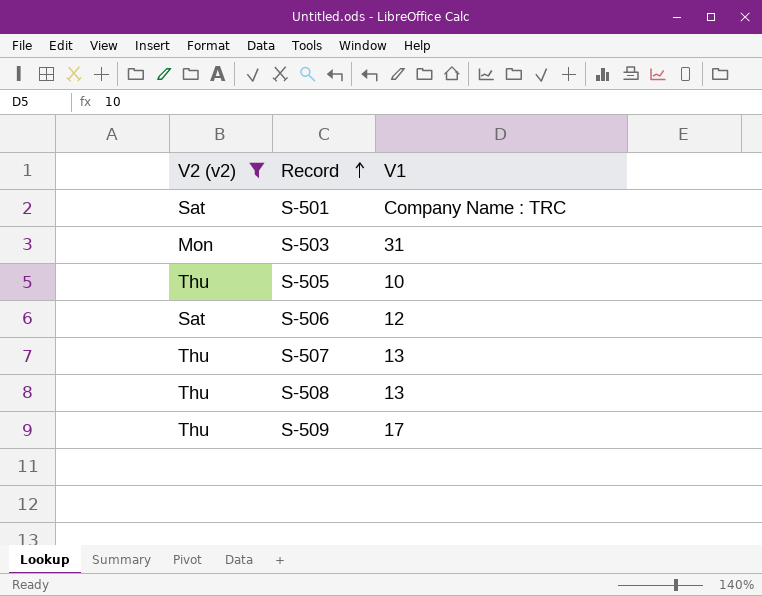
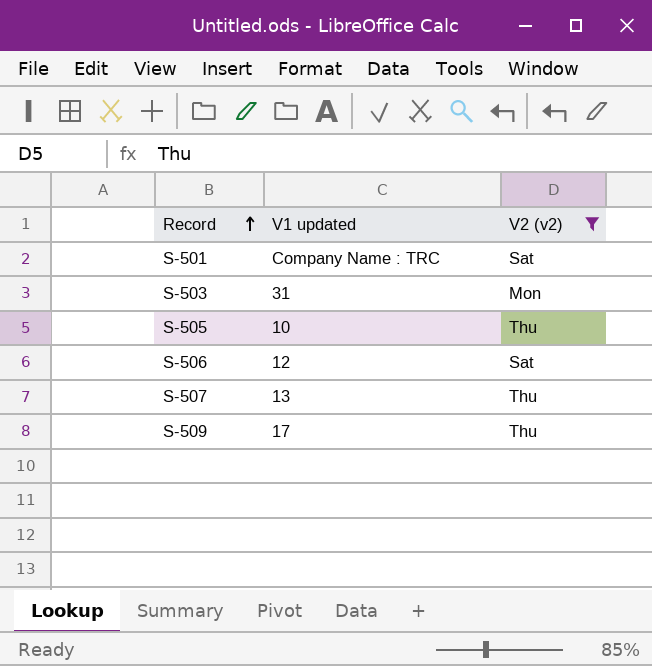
column name: V1 -> V1 updated
column V2 (v2) | position: 1 -> 3
row S-508: Thu | 13 -> none

